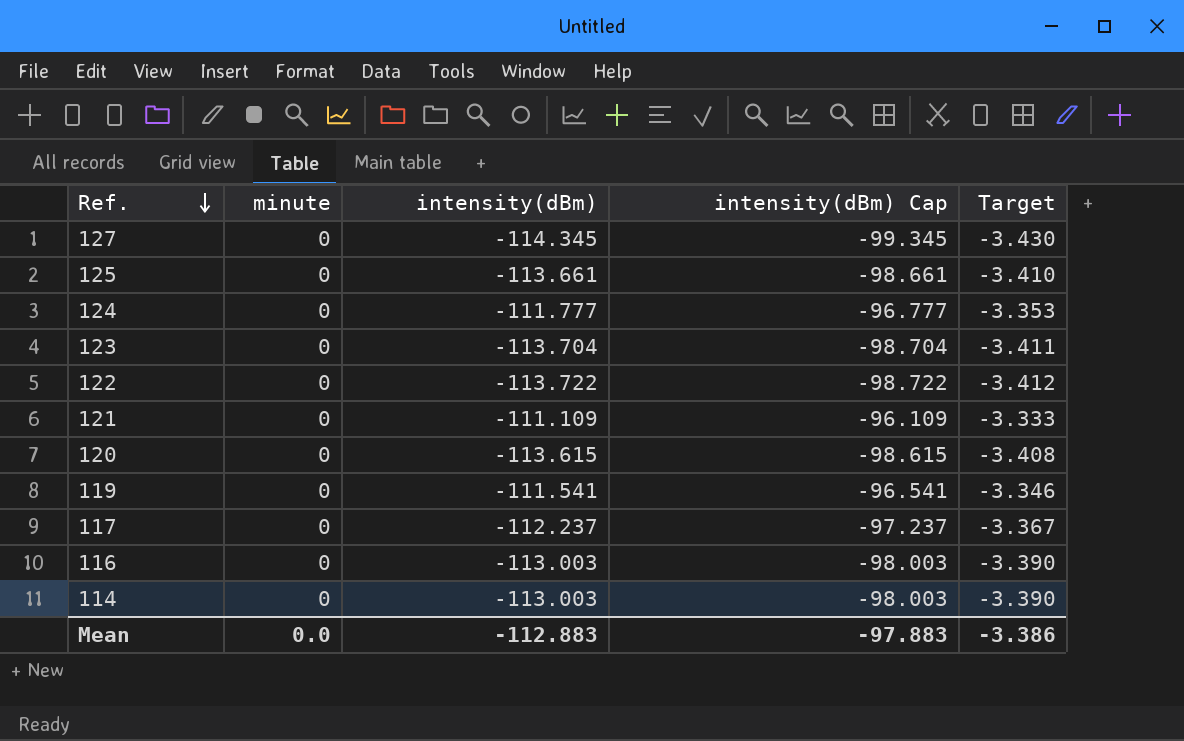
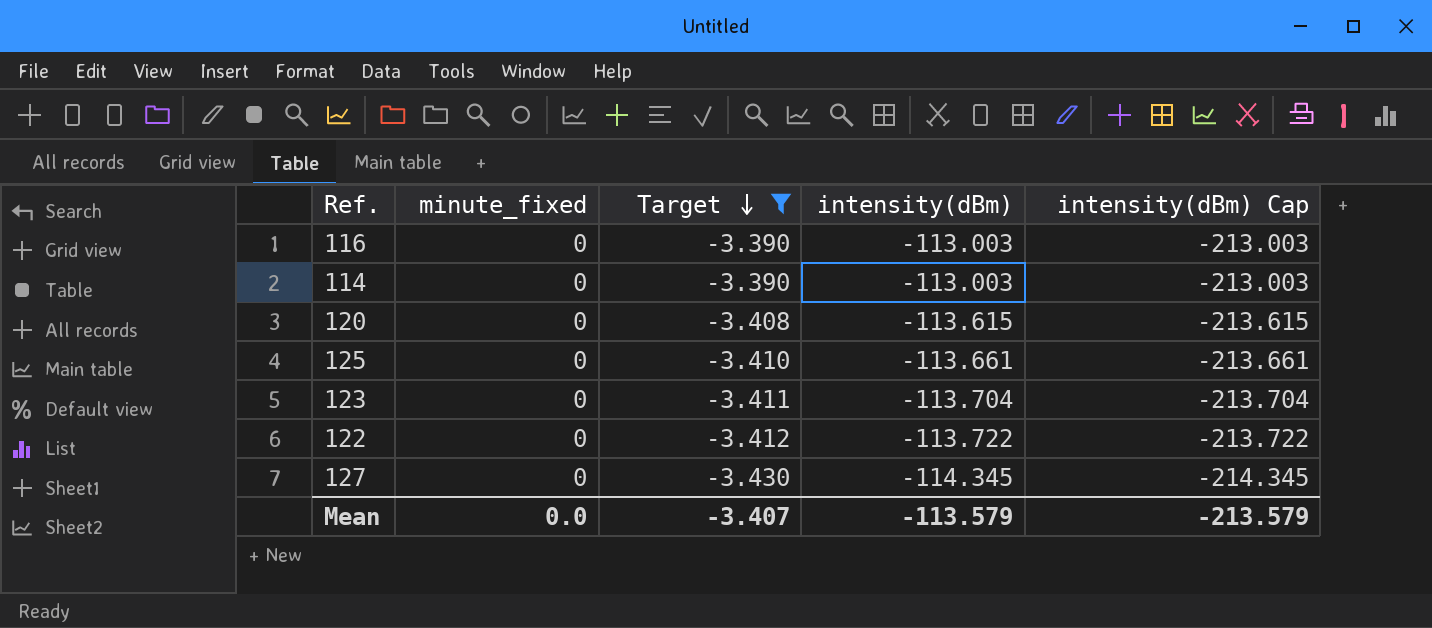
filter: none -> Target <= -3.390
row order: Ref. descending -> Target descending
column name: minute -> minute_fixed
column Target | position: 5 -> 3
column intensity(dBm) Cap | formula: [intensity(dBm)] + 15 -> [intensity(dBm)] - 100
Mean | Target: -3.386 -> -3.407
Mean | intensity(dBm): -112.883 -> -113.579
Mean | intensity(dBm) Cap: -97.883 -> -213.579

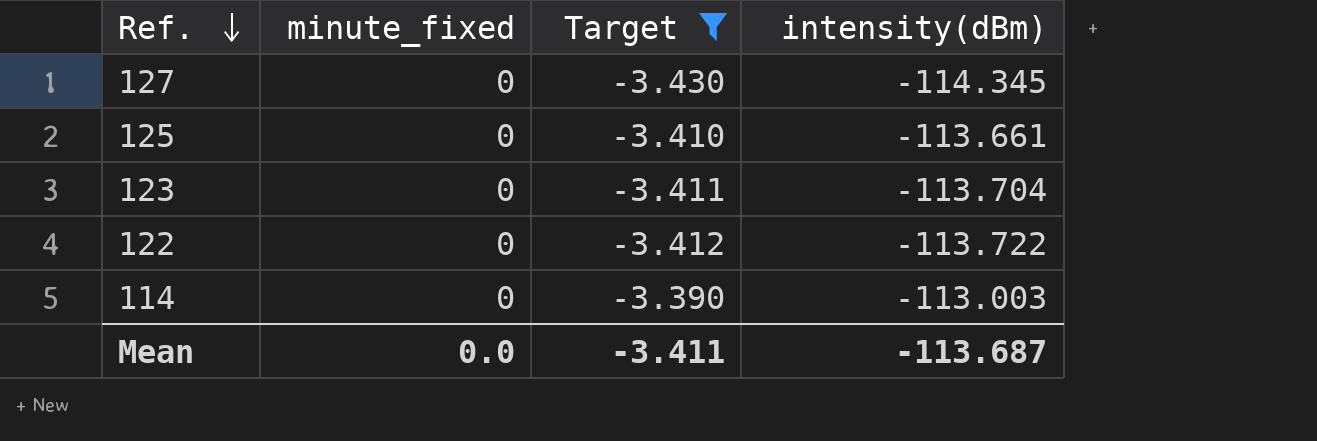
row order: Target descending -> Ref. descending
column intensity(dBm) Cap | formula: [intensity(dBm)] - 100 -> none
row 116: 0 | -3.390 | -113.003 | -213.003 -> none
row 120: 0 | -3.408 | -113.615 | -213.615 -> none
Mean | Target: -3.407 -> -3.411
Mean | intensity(dBm): -113.579 -> -113.687

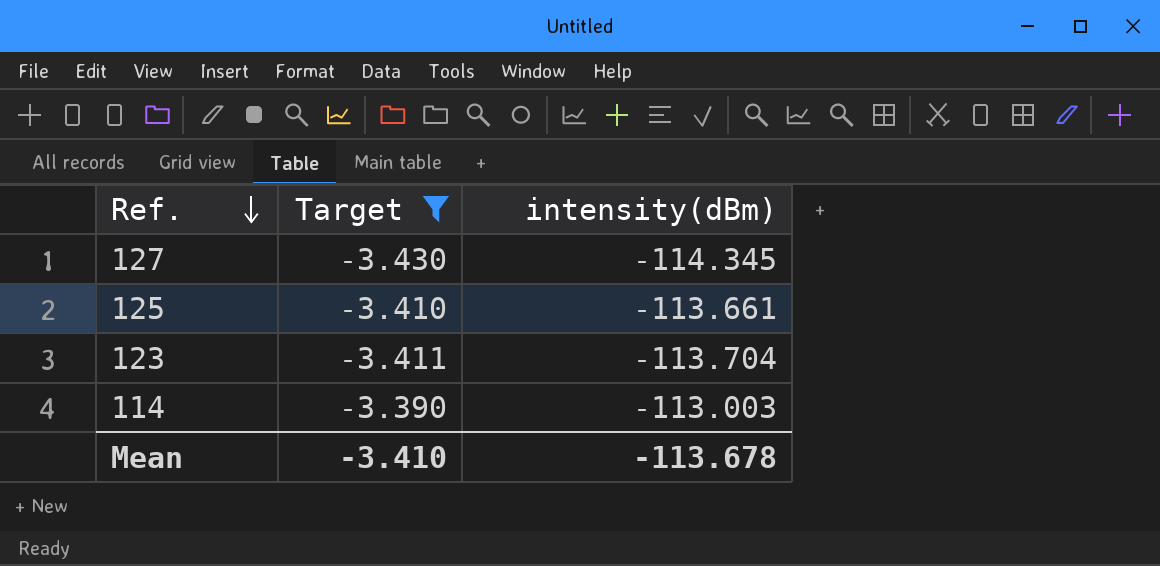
column minute_fixed | position: 2 -> none
row 122: 0 | -3.412 | -113.722 -> none
Mean | Target: -3.411 -> -3.410
Mean | intensity(dBm): -113.687 -> -113.678

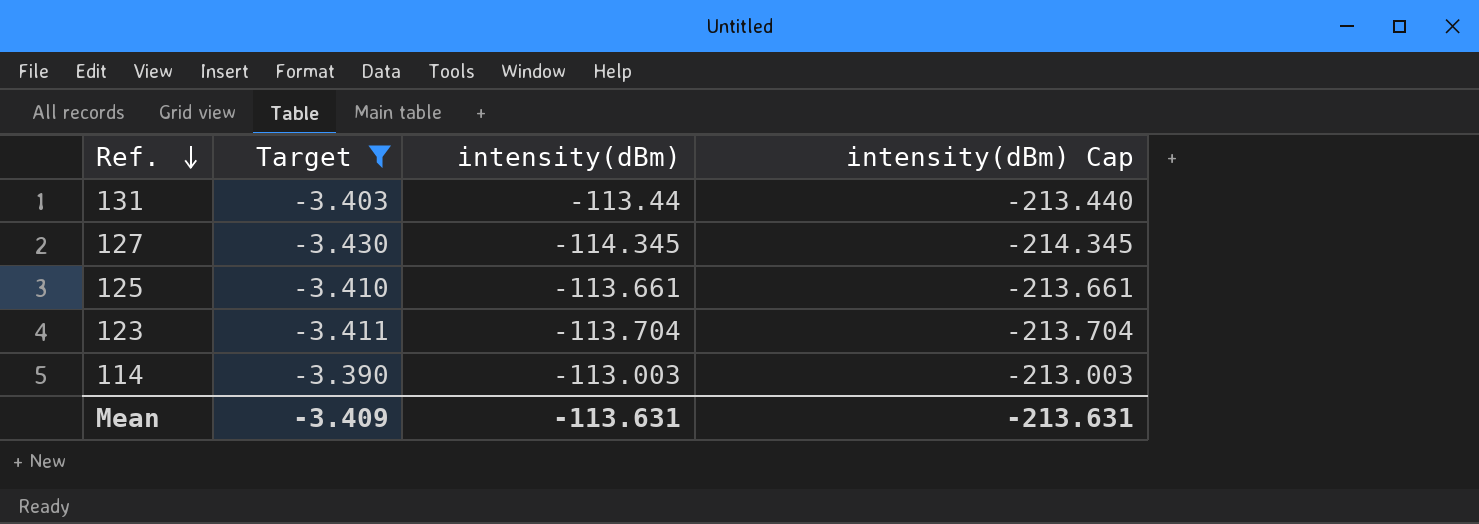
column intensity(dBm) Cap | formula: none -> [intensity(dBm)] - 100
row 131: none -> -3.403 | -113.44 | -213.440
Mean | Target: -3.410 -> -3.409
Mean | intensity(dBm): -113.678 -> -113.631

